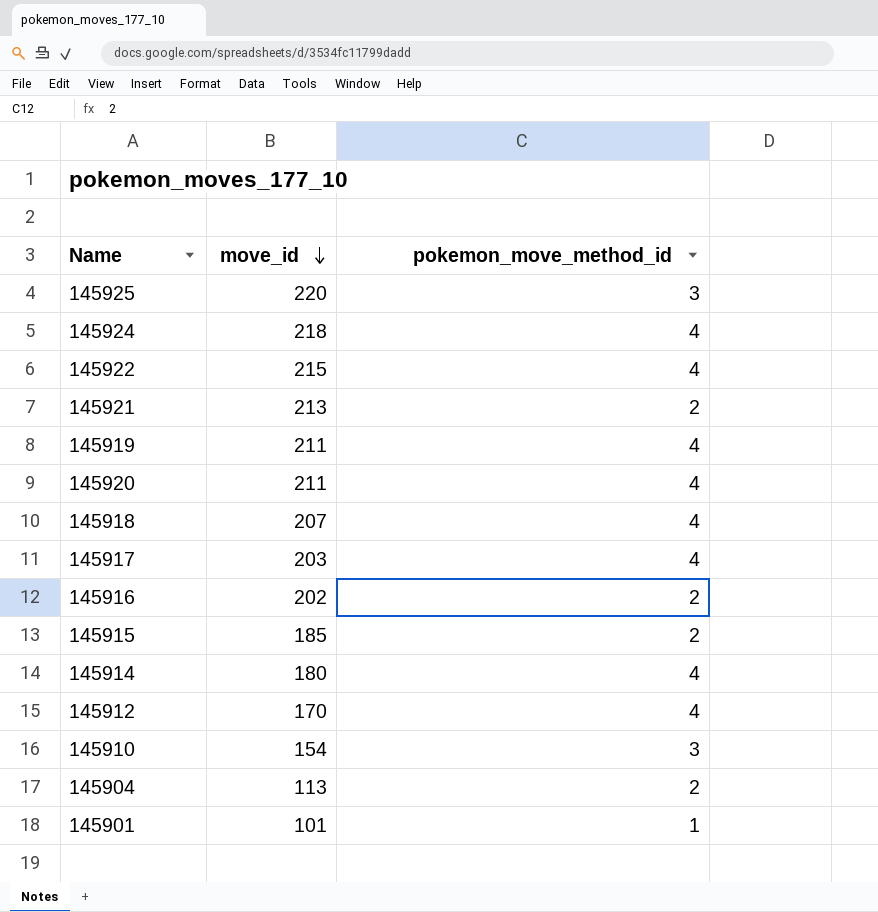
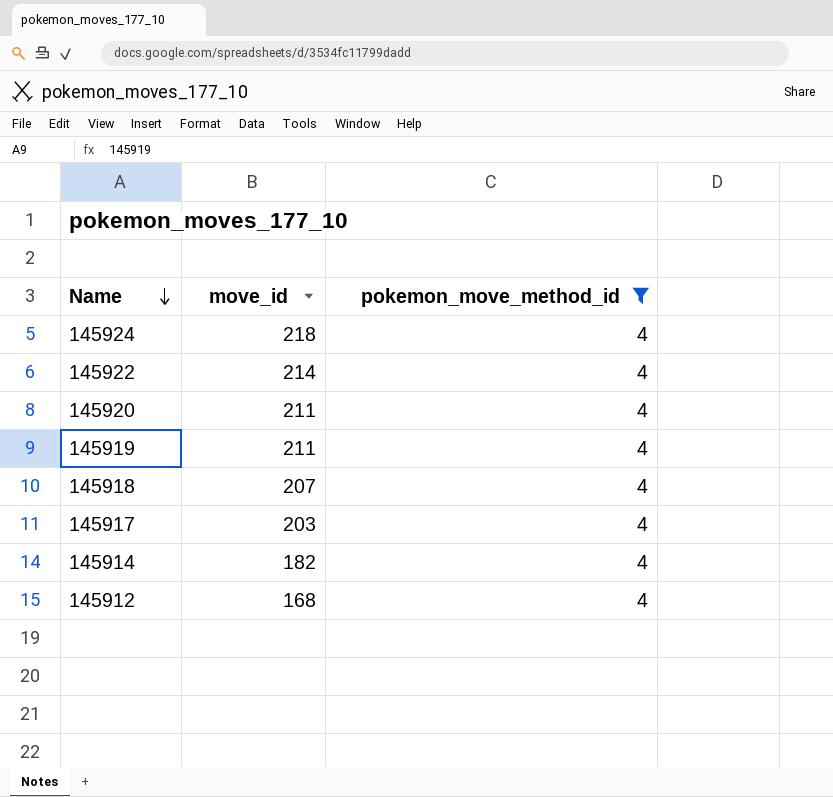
filter: none -> pokemon_move_method_id = 4
row order: move_id descending -> Name descending
145922 | move_id: 215 -> 214
145914 | move_id: 180 -> 182
145912 | move_id: 170 -> 168

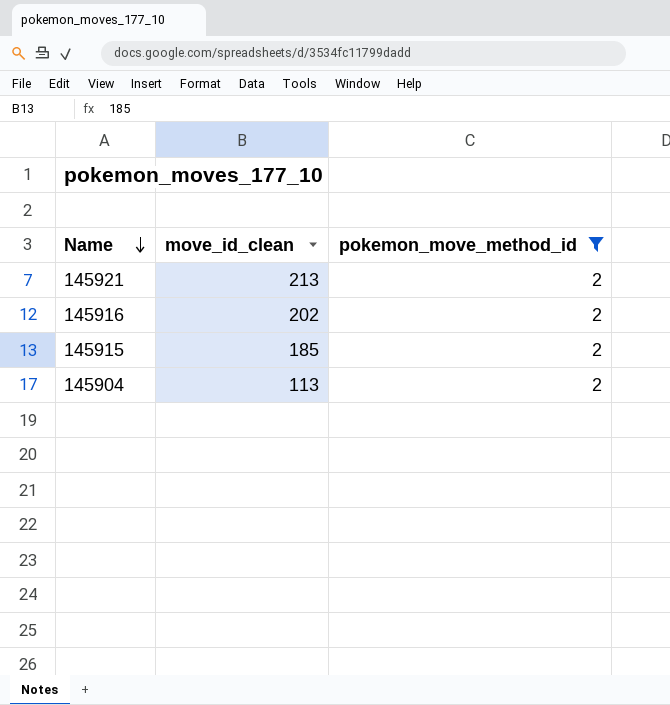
filter: pokemon_move_method_id = 4 -> pokemon_move_method_id = 2
column name: move_id -> move_id_clean

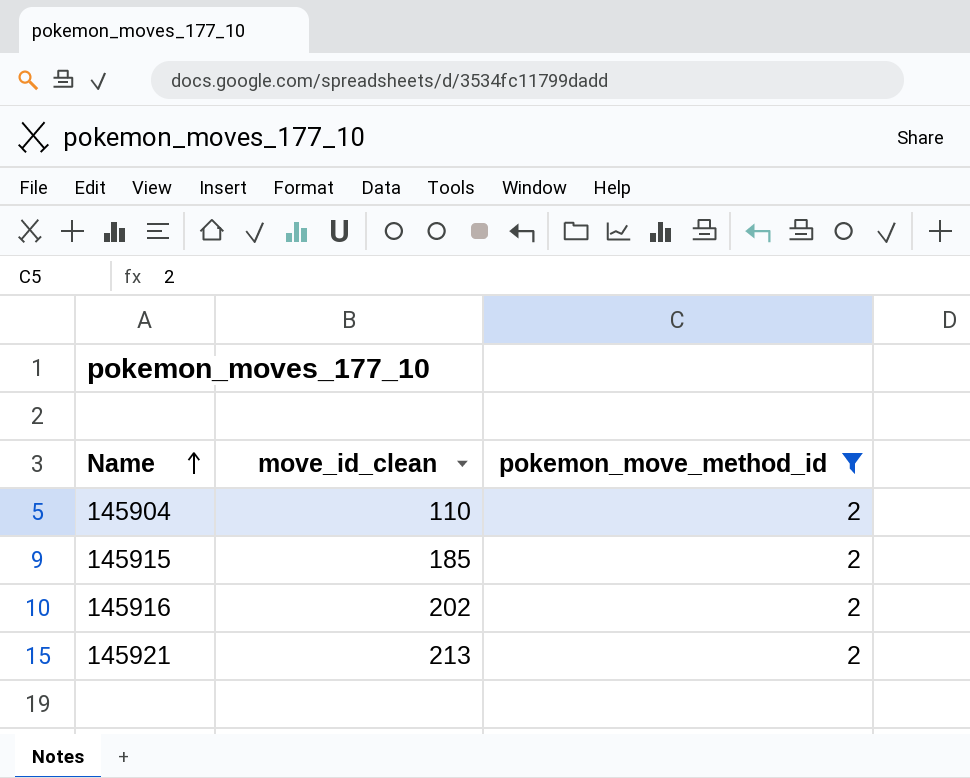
row order: Name descending -> Name ascending
145904 | move_id_clean: 113 -> 110

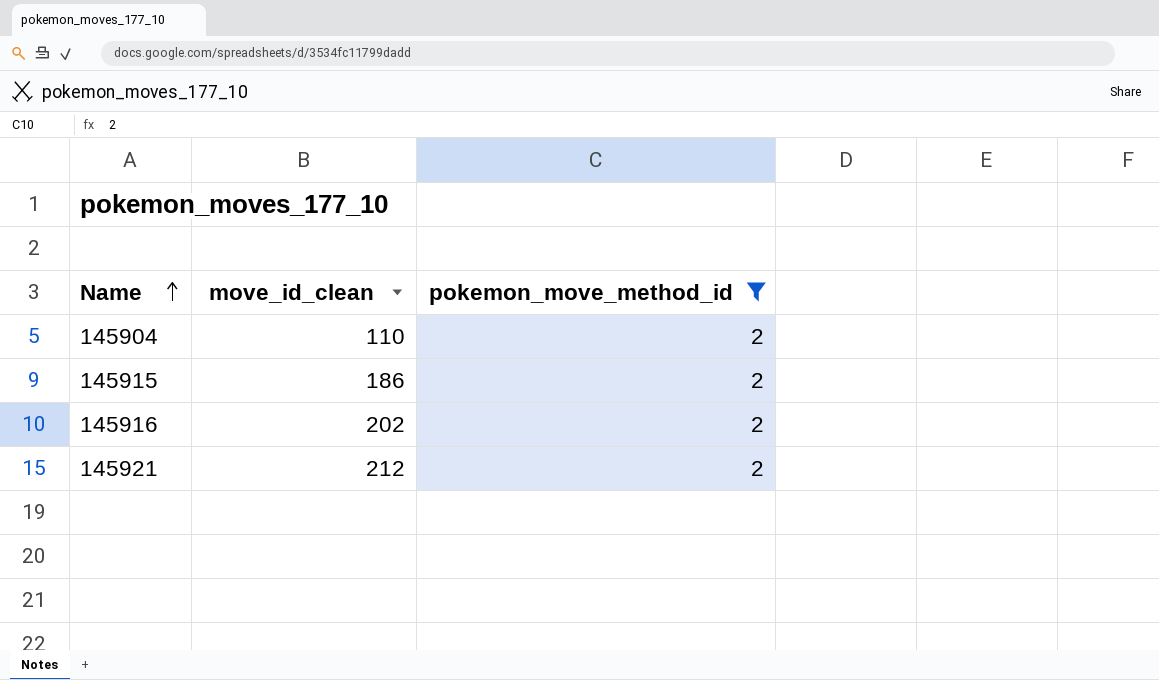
145915 | move_id_clean: 185 -> 186
145921 | move_id_clean: 213 -> 212

